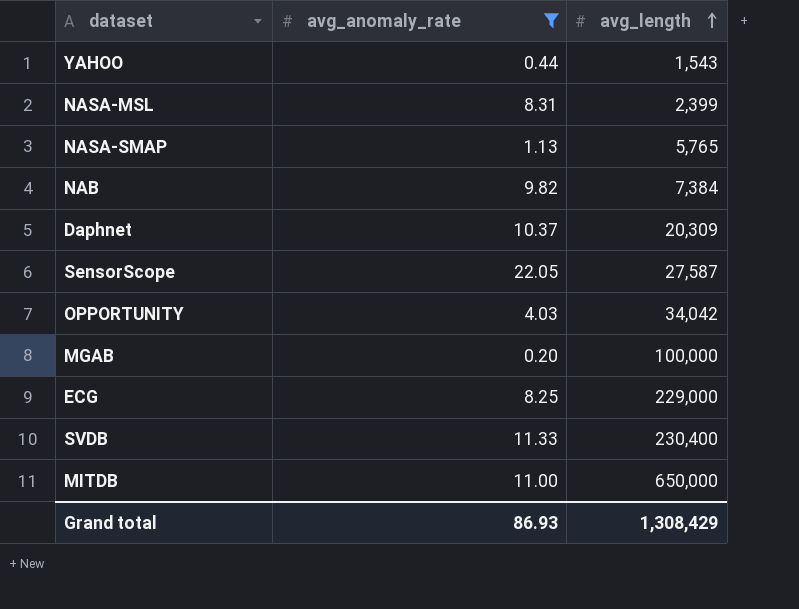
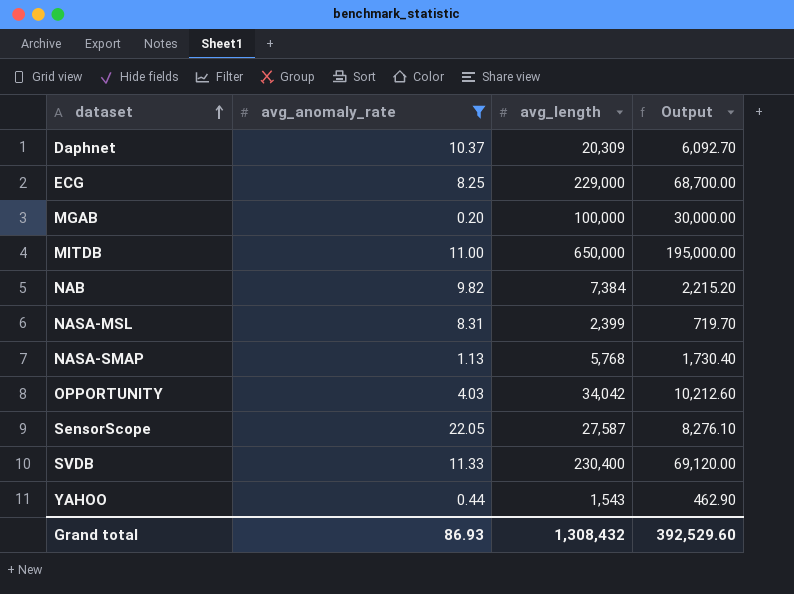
row order: avg_length ascending -> dataset ascending
column Output | formula: none -> [avg_length] * 0.3
NASA-SMAP | avg_length: 5,765 -> 5,768
Grand total | avg_length: 1,308,429 -> 1,308,432

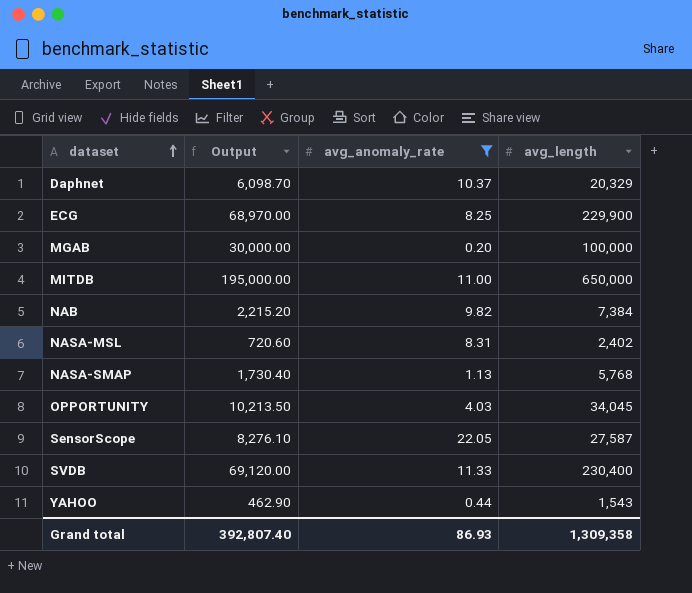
column Output | position: 4 -> 2
Daphnet | Output: 6,092.70 -> 6,098.70
Daphnet | avg_length: 20,309 -> 20,329
ECG | Output: 68,700.00 -> 68,970.00
ECG | avg_length: 229,000 -> 229,900
NASA-MSL | Output: 719.70 -> 720.60
NASA-MSL | avg_length: 2,399 -> 2,402
OPPORTUNITY | Output: 10,212.60 -> 10,213.50
OPPORTUNITY | avg_length: 34,042 -> 34,045
Grand total | Output: 392,529.60 -> 392,807.40
Grand total | avg_length: 1,308,432 -> 1,309,358

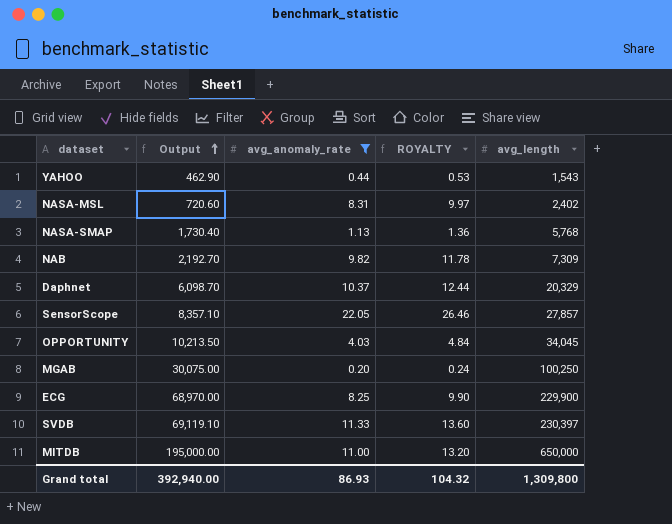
row order: dataset ascending -> Output ascending
column ROYALTY | formula: none -> [avg_anomaly_rate] * 1.2
NAB | Output: 2,215.20 -> 2,192.70
NAB | avg_length: 7,384 -> 7,309
SensorScope | Output: 8,276.10 -> 8,357.10
SensorScope | avg_length: 27,587 -> 27,857
MGAB | Output: 30,000.00 -> 30,075.00
MGAB | avg_length: 100,000 -> 100,250
SVDB | Output: 69,120.00 -> 69,119.10
SVDB | avg_length: 230,400 -> 230,397
Grand total | Output: 392,807.40 -> 392,940.00
Grand total | avg_length: 1,309,358 -> 1,309,800

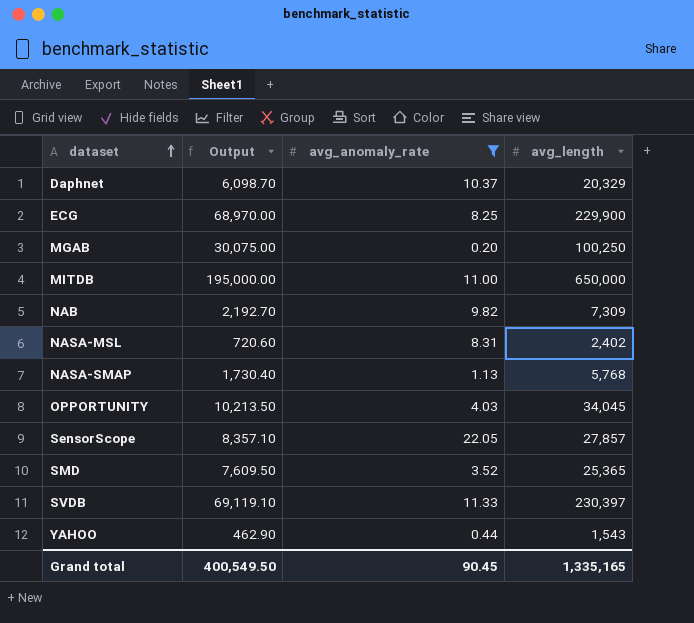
row order: Output ascending -> dataset ascending
column ROYALTY | formula: [avg_anomaly_rate] * 1.2 -> none
row SMD: none -> 7,609.50 | 3.52 | 25,365
Grand total | Output: 392,940.00 -> 400,549.50
Grand total | avg_anomaly_rate: 86.93 -> 90.45
Grand total | avg_length: 1,309,800 -> 1,335,165

